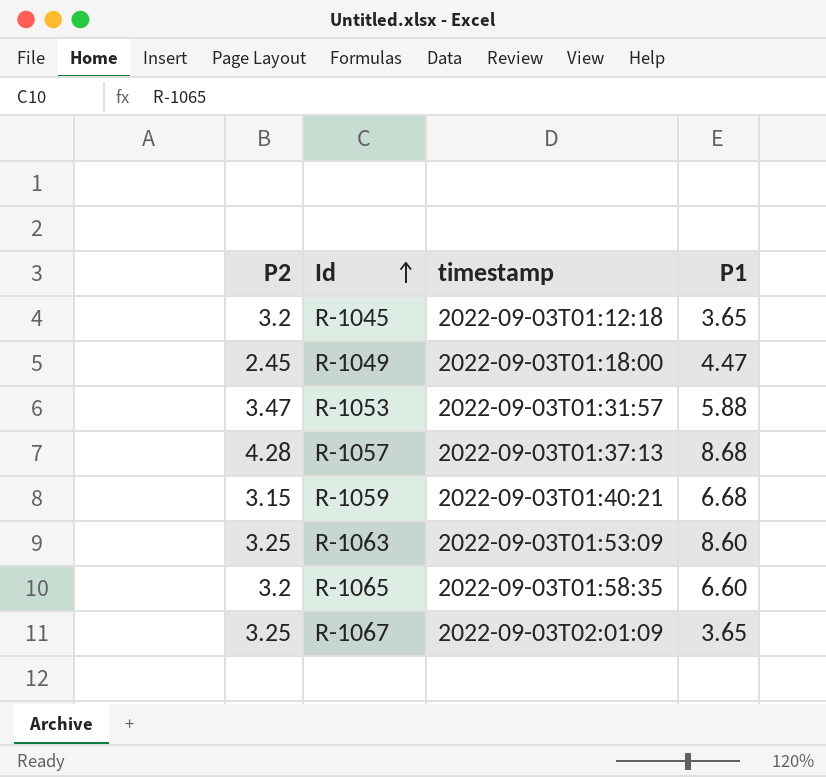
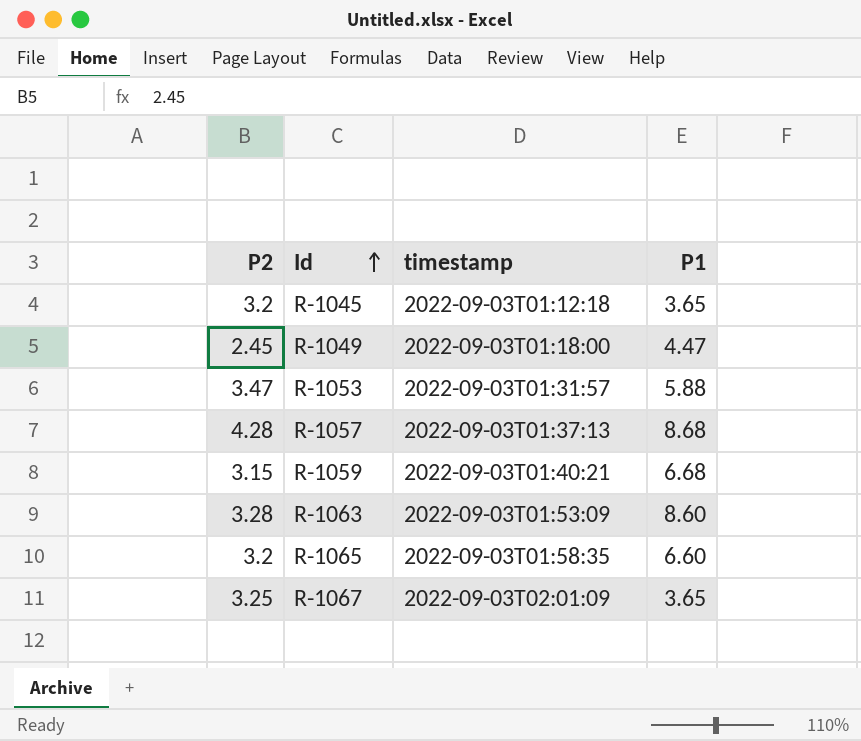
R-1063 | P2: 3.25 -> 3.28

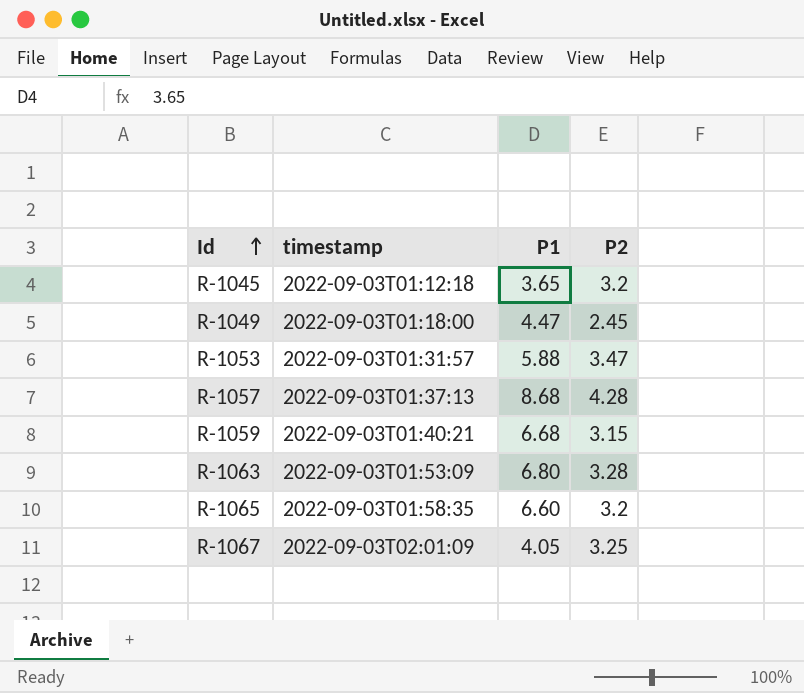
column P2 | position: 1 -> 4
R-1063 | P1: 8.60 -> 6.80
R-1067 | P1: 3.65 -> 4.05

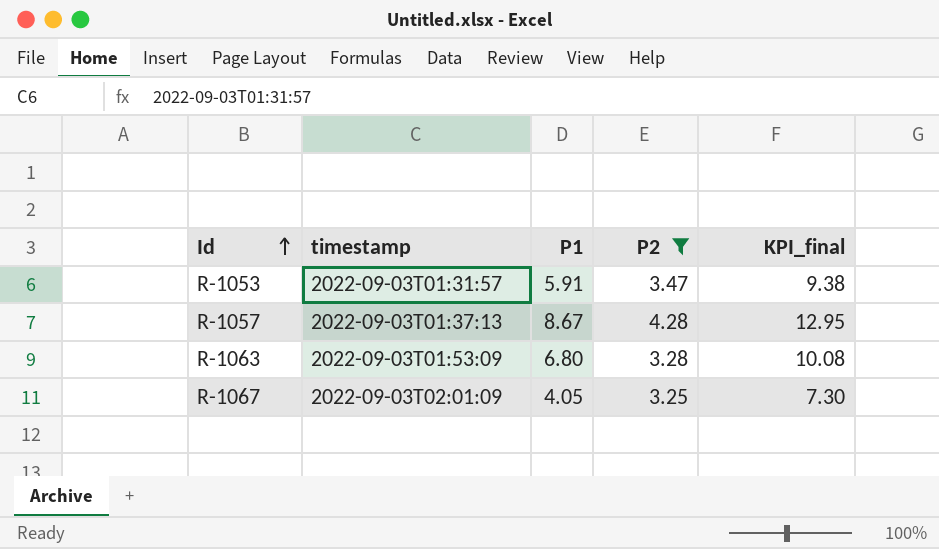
filter: none -> P2 >= 3.25
column KPI_final | formula: none -> [P1] + [P2]
R-1053 | P1: 5.88 -> 5.91
R-1057 | P1: 8.68 -> 8.67

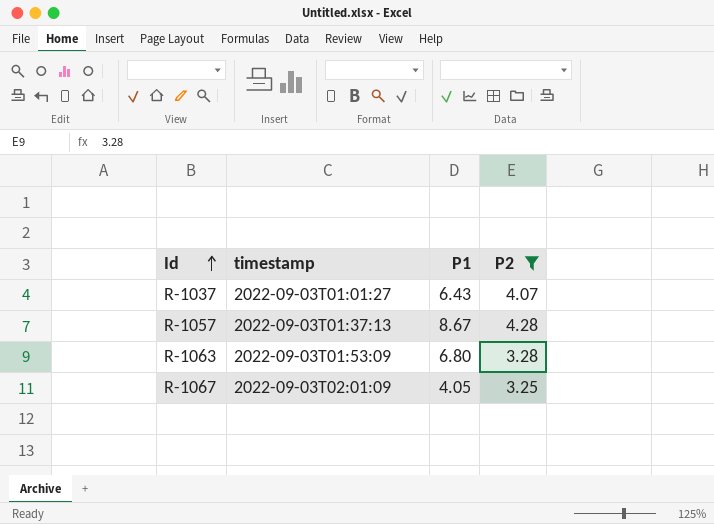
column KPI_final | formula: [P1] + [P2] -> none
row R-1053: 2022-09-03T01:31:57 | 5.91 | 3.47 | 9.38 -> none
row R-1037: none -> 2022-09-03T01:01:27 | 6.43 | 4.07

